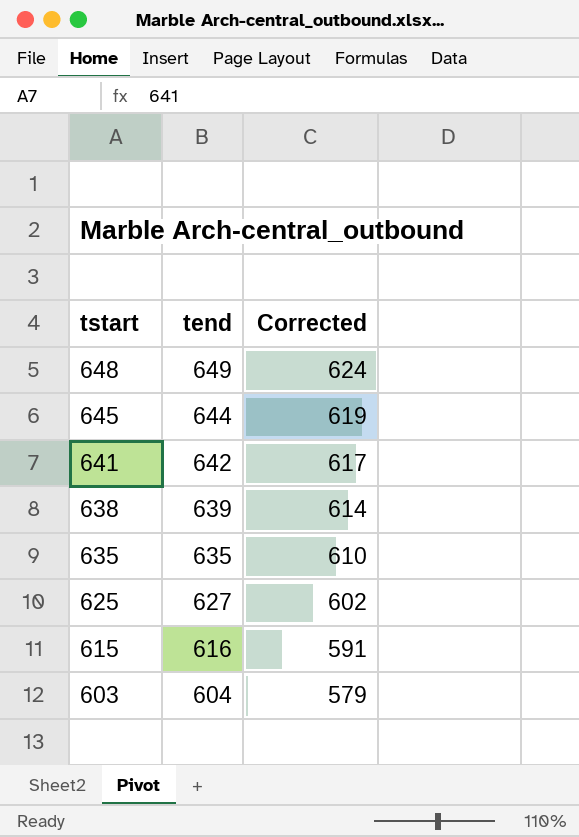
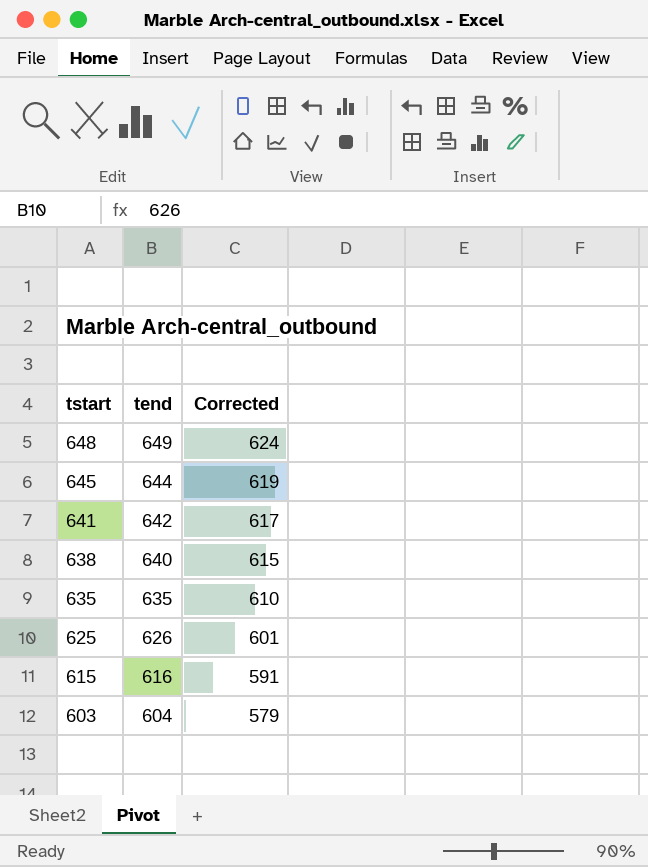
638 | tend: 639 -> 640
638 | Corrected: 614 -> 615
625 | tend: 627 -> 626
625 | Corrected: 602 -> 601

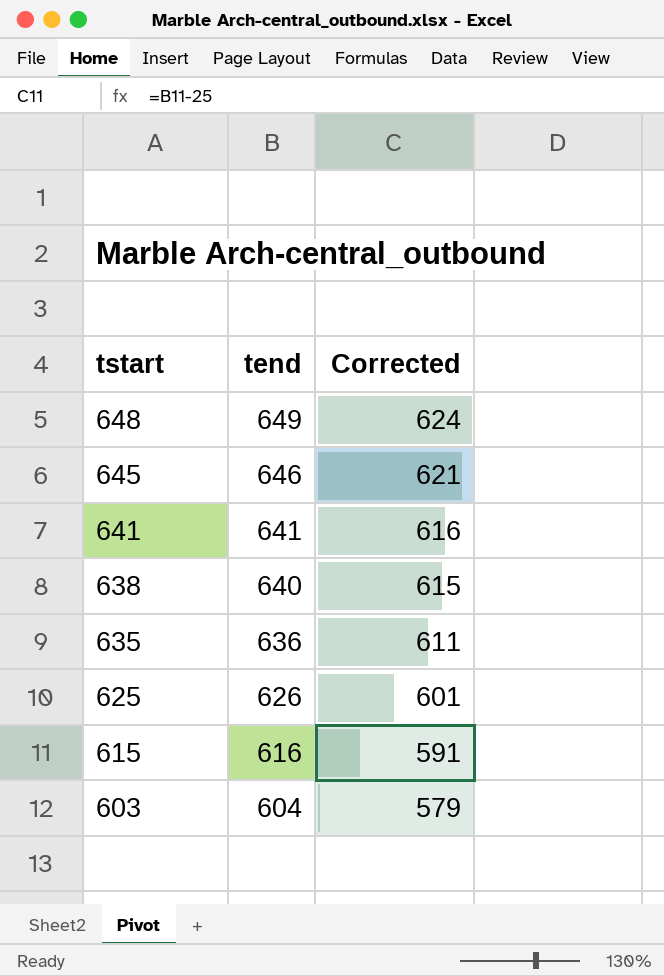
645 | tend: 644 -> 646
645 | Corrected: 619 -> 621
641 | tend: 642 -> 641
641 | Corrected: 617 -> 616
635 | tend: 635 -> 636
635 | Corrected: 610 -> 611

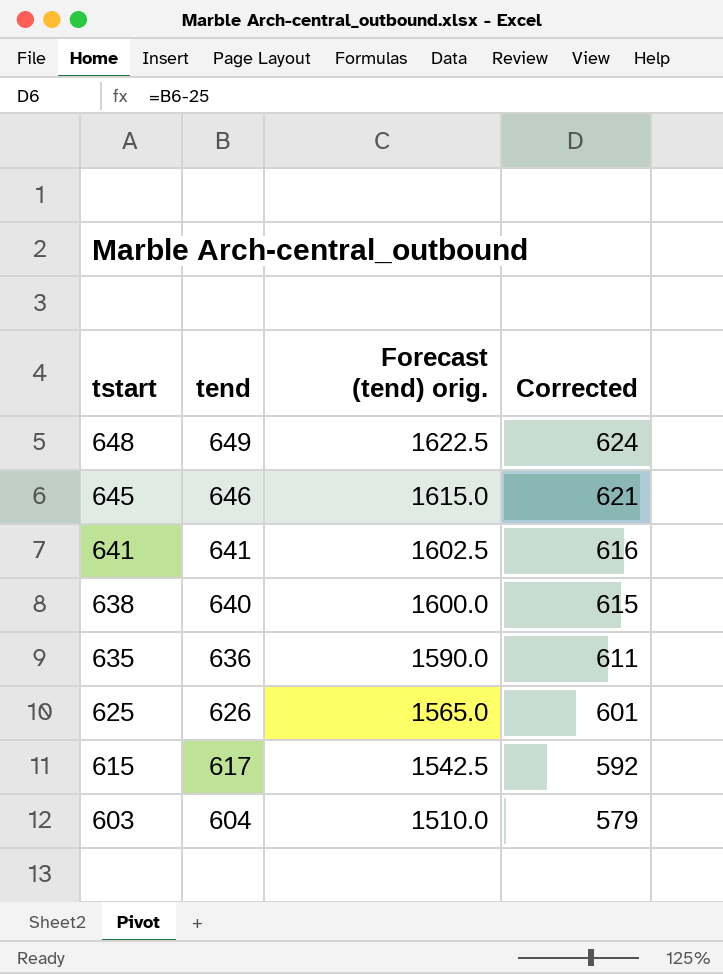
column Forecast (tend) orig. | formula: none -> [tend] * 2.5
615 | tend: 616 -> 617
615 | Corrected: 591 -> 592

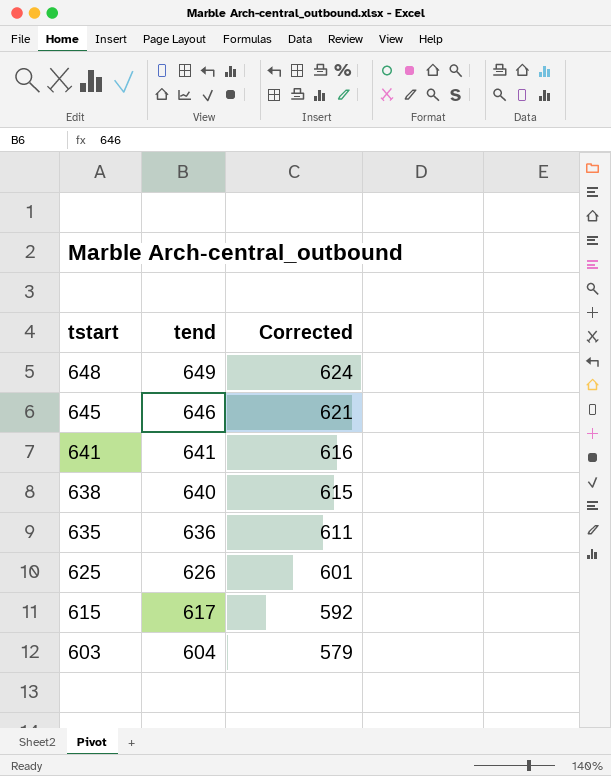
column Forecast (tend) orig. | formula: [tend] * 2.5 -> none

